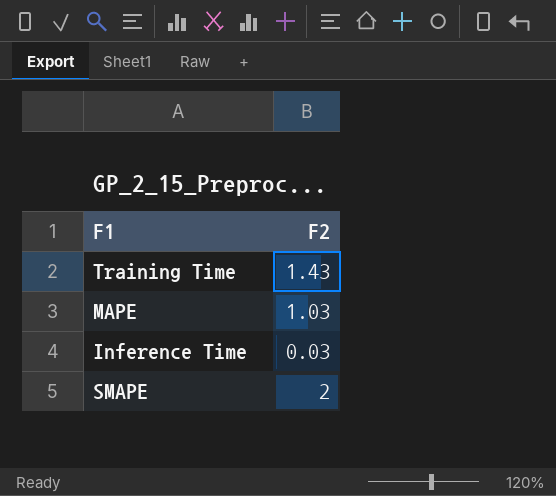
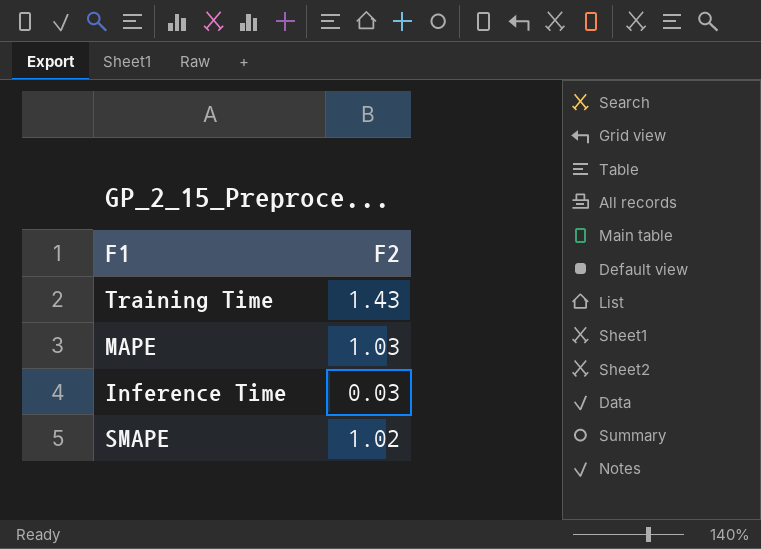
SMAPE | F2: 2 -> 1.02

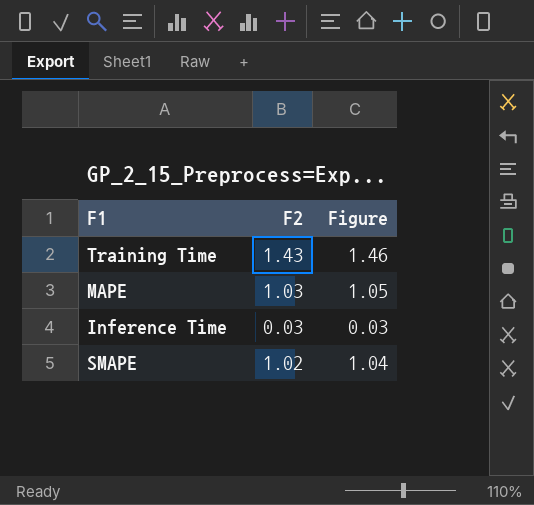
column Figure | formula: none -> [F2] * 1.02

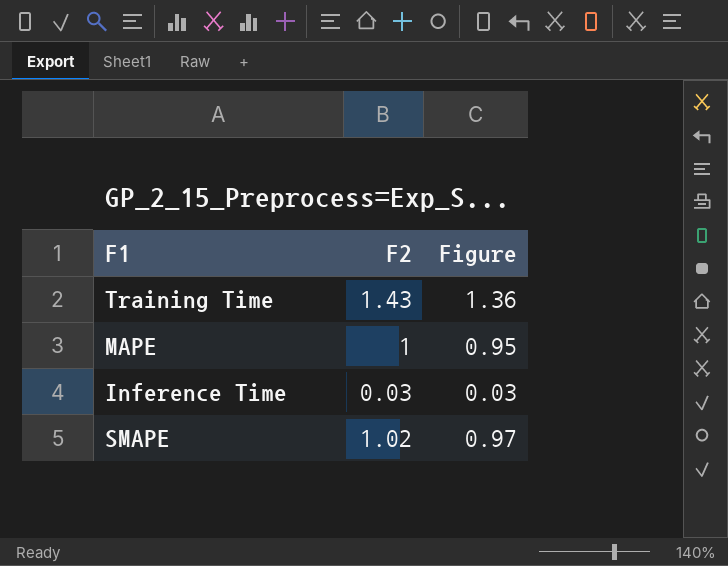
column Figure | formula: [F2] * 1.02 -> [F2] * 0.95
MAPE | F2: 1.03 -> 1

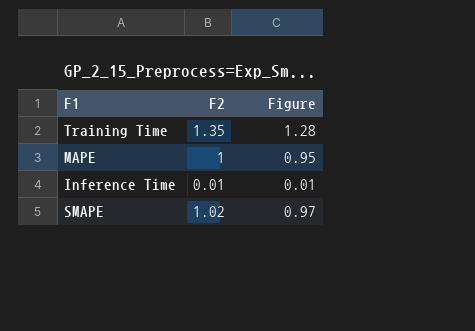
Training Time | F2: 1.43 -> 1.35
Training Time | Figure: 1.36 -> 1.28
Inference Time | F2: 0.03 -> 0.01
Inference Time | Figure: 0.03 -> 0.01

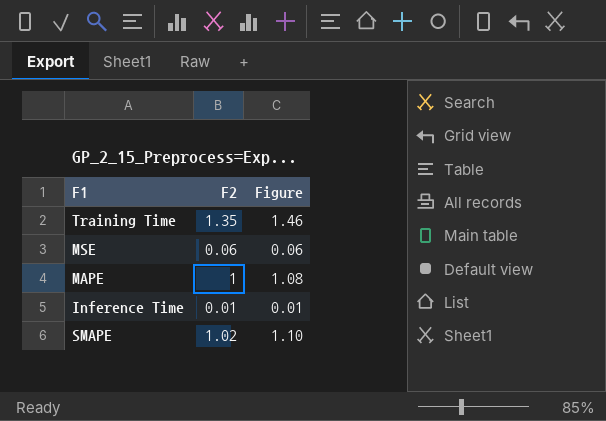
column Figure | formula: [F2] * 0.95 -> [F2] * 1.08
row MSE: none -> 0.06 | 0.06

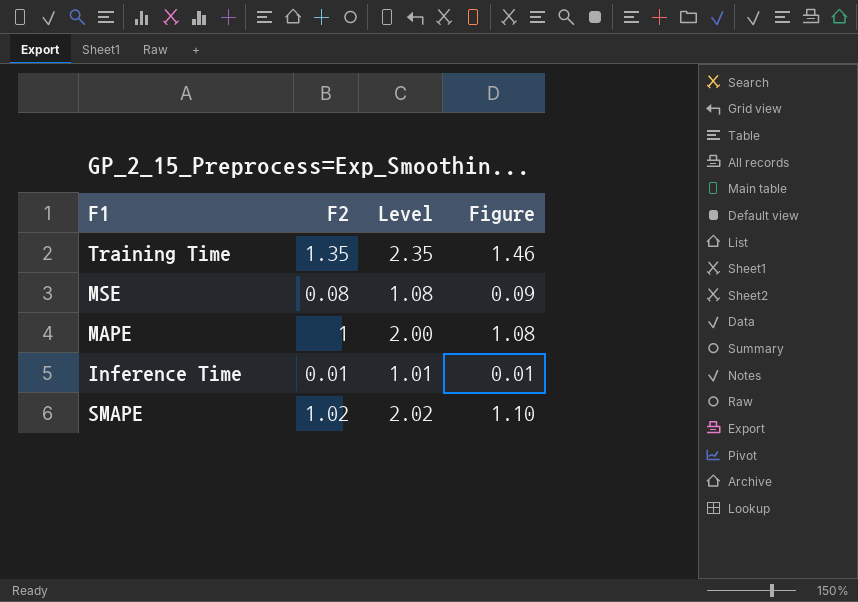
column Level | formula: none -> [F2] + 1
MSE | F2: 0.06 -> 0.08
MSE | Figure: 0.06 -> 0.09

